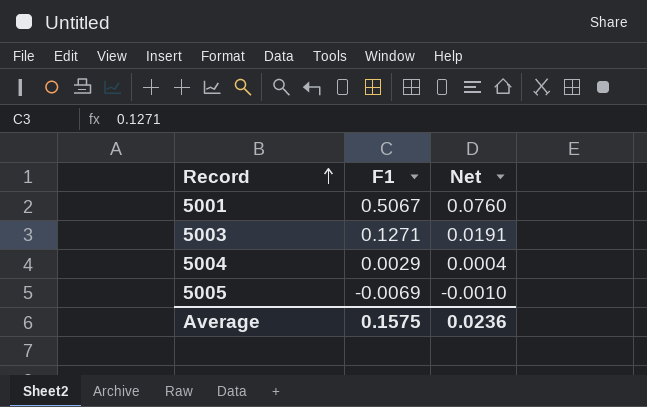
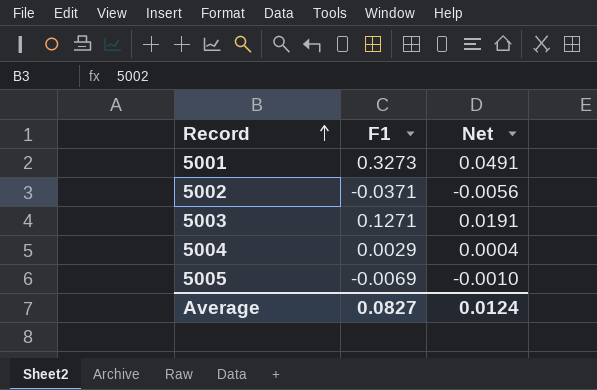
5001 | F1: 0.5067 -> 0.3273
5001 | Net: 0.0760 -> 0.0491
row 5002: none -> -0.0371 | -0.0056
Average | F1: 0.1575 -> 0.0827
Average | Net: 0.0236 -> 0.0124

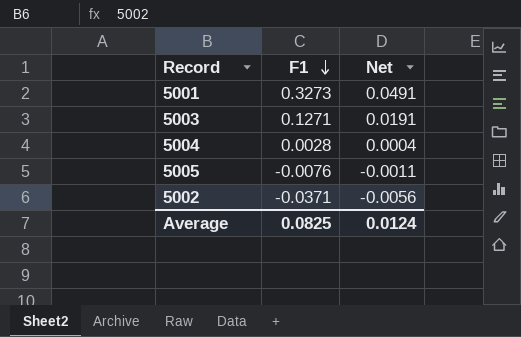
row order: Record ascending -> F1 descending
5004 | F1: 0.0029 -> 0.0028
5005 | F1: -0.0069 -> -0.0076
5005 | Net: -0.0010 -> -0.0011
Average | F1: 0.0827 -> 0.0825

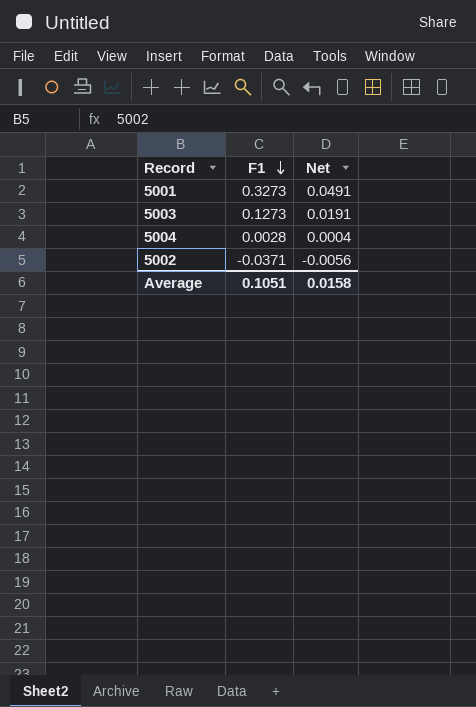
row 5005: -0.0076 | -0.0011 -> none
5003 | F1: 0.1271 -> 0.1273
Average | F1: 0.0825 -> 0.1051
Average | Net: 0.0124 -> 0.0158

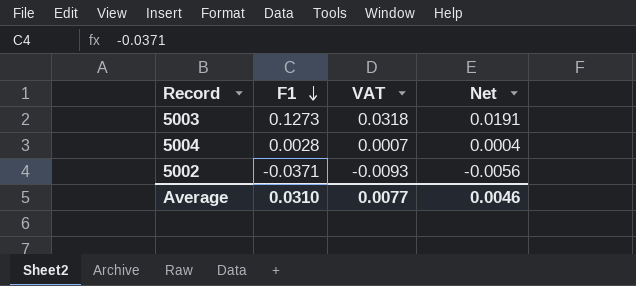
column VAT | formula: none -> [F1] * 0.25
row 5001: 0.3273 | 0.0491 -> none
Average | F1: 0.1051 -> 0.0310
Average | Net: 0.0158 -> 0.0046

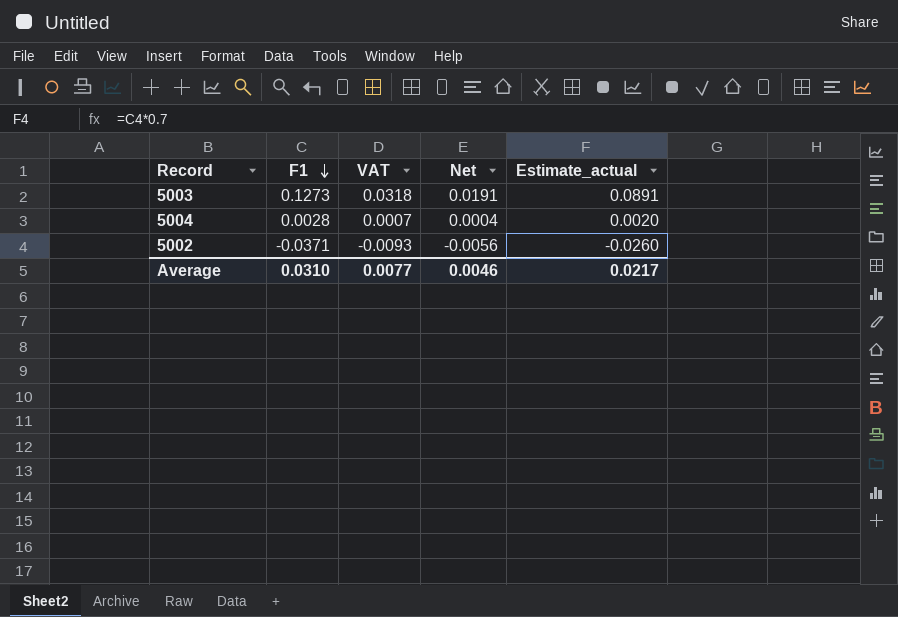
column Estimate_actual | formula: none -> [F1] * 0.7

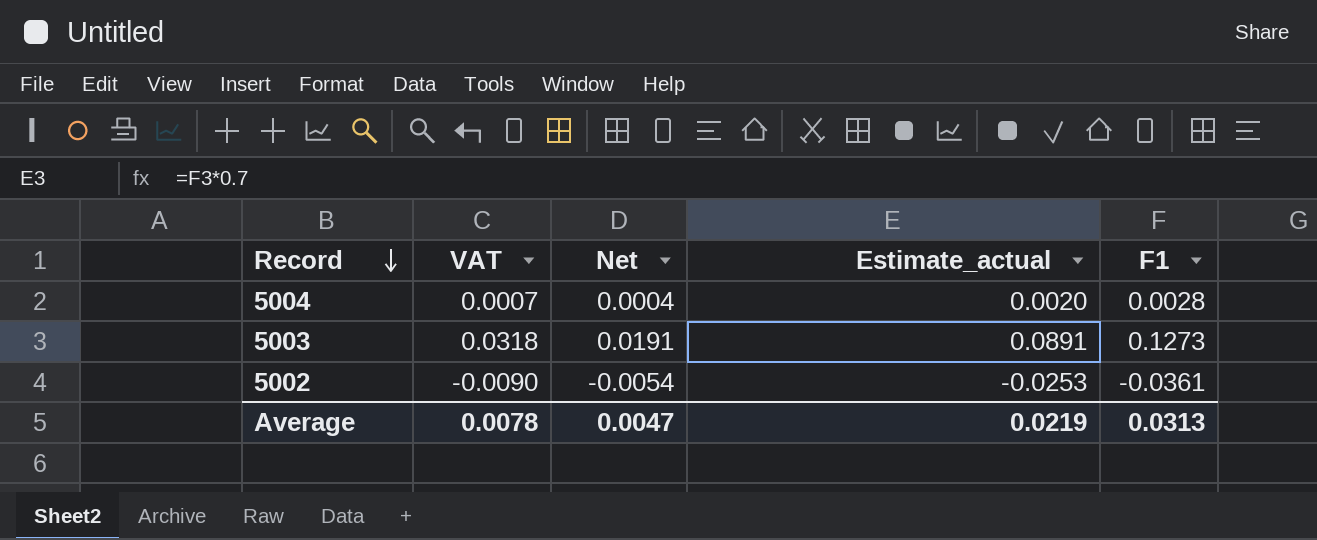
row order: F1 descending -> Record descending
column F1 | position: 2 -> 5
5002 | VAT: -0.0093 -> -0.0090
5002 | Net: -0.0056 -> -0.0054
5002 | Estimate_actual: -0.0260 -> -0.0253
5002 | F1: -0.0371 -> -0.0361
Average | VAT: 0.0077 -> 0.0078
Average | Net: 0.0046 -> 0.0047
Average | Estimate_actual: 0.0217 -> 0.0219
Average | F1: 0.0310 -> 0.0313

